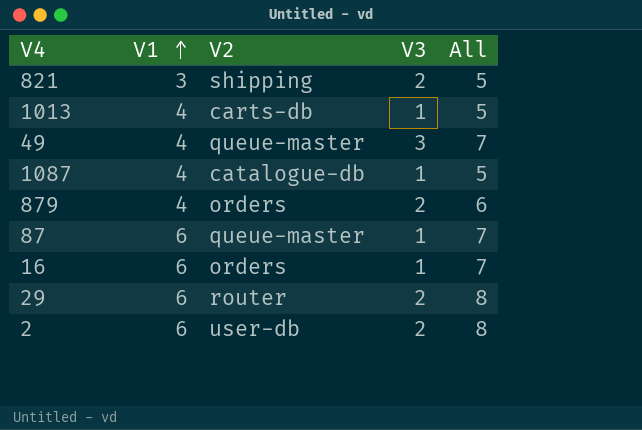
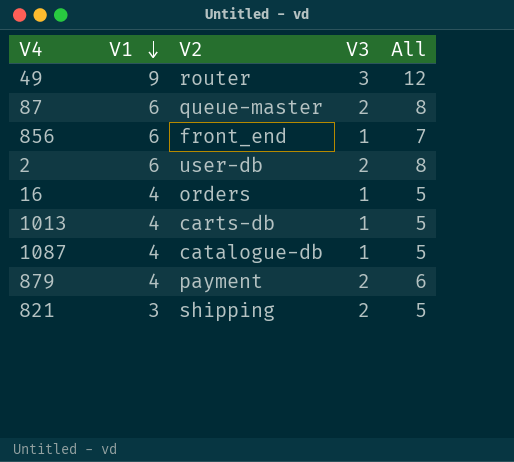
row order: V1 ascending -> V1 descending
row 29: 6 | router | 2 | 8 -> none
49 | V1: 4 -> 9
49 | V2: queue-master -> router
49 | All: 7 -> 12
87 | V3: 1 -> 2
87 | All: 7 -> 8
row 856: none -> 6 | front_end | 1 | 7
16 | V1: 6 -> 4
16 | All: 7 -> 5
879 | V2: orders -> payment

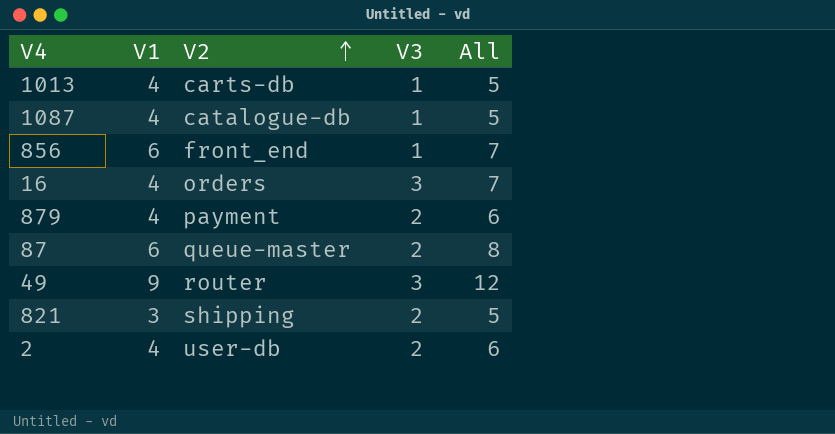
row order: V1 descending -> V2 ascending
16 | V3: 1 -> 3
16 | All: 5 -> 7
2 | V1: 6 -> 4
2 | All: 8 -> 6

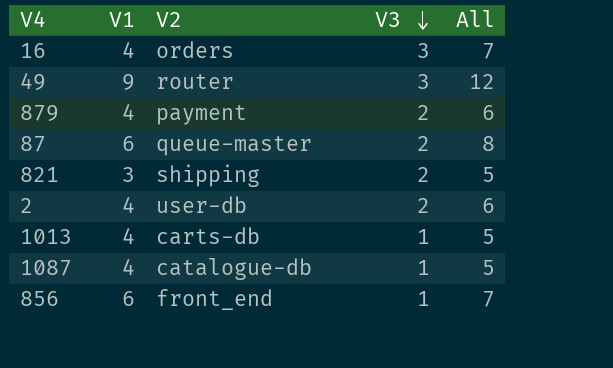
row order: V2 ascending -> V3 descending

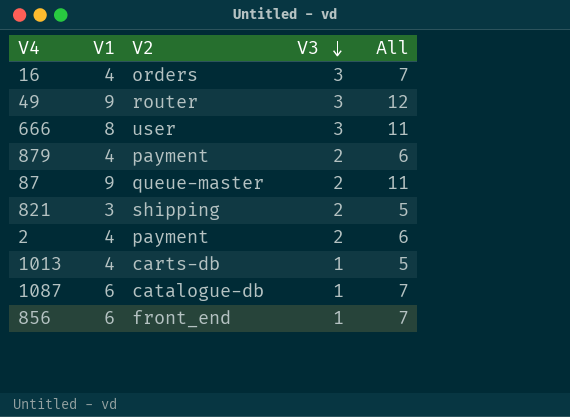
row 666: none -> 8 | user | 3 | 11
87 | V1: 6 -> 9
87 | All: 8 -> 11
2 | V2: user-db -> payment
1087 | V1: 4 -> 6
1087 | All: 5 -> 7

